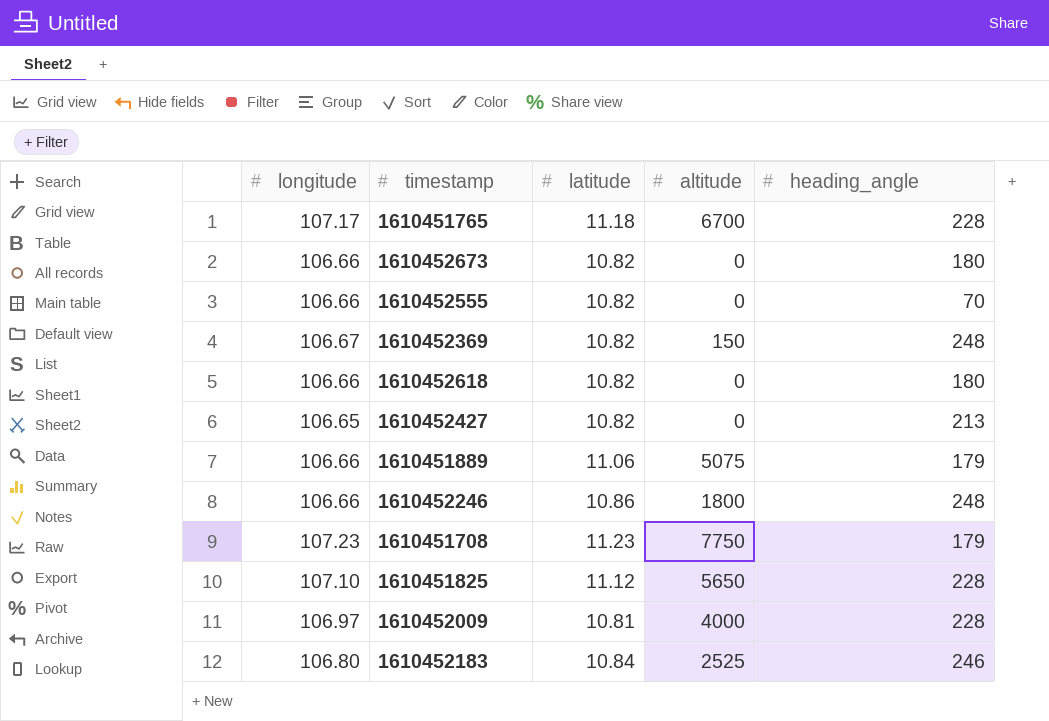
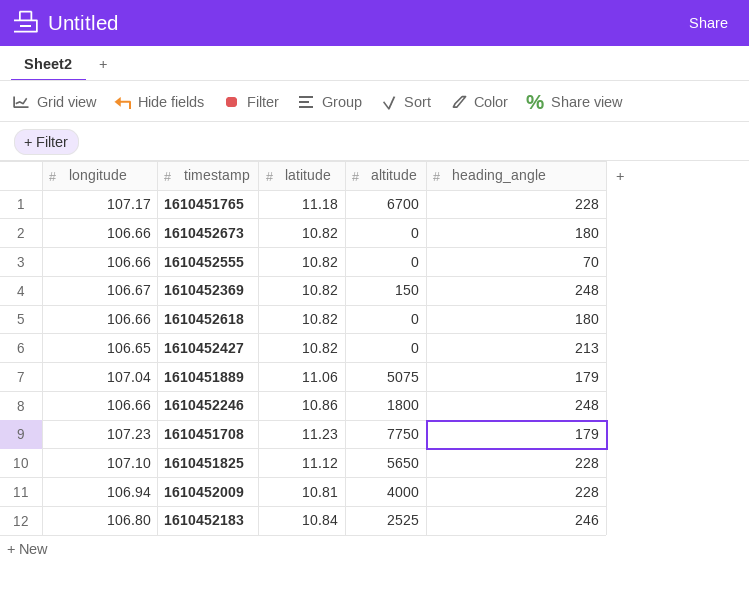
1610451889 | longitude: 106.66 -> 107.04
1610452009 | longitude: 106.97 -> 106.94

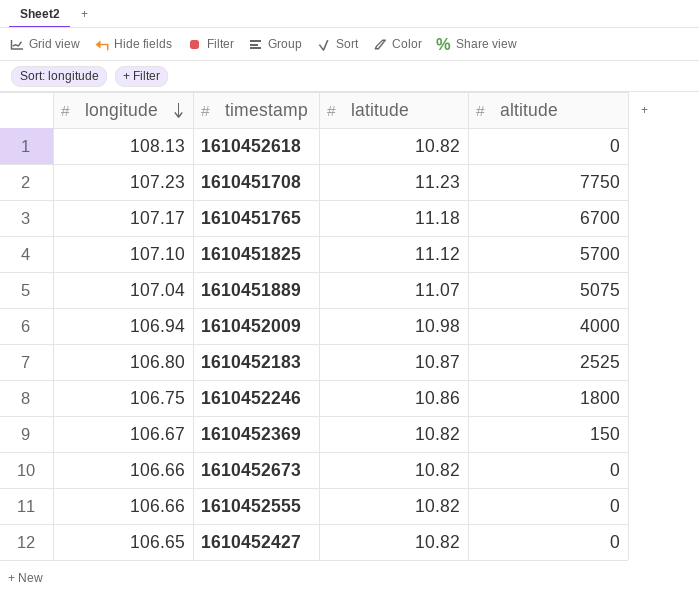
row order: none -> longitude descending
column heading_angle | position: 5 -> none
1610452618 | longitude: 106.66 -> 108.13
1610451825 | altitude: 5650 -> 5700
1610451889 | latitude: 11.06 -> 11.07
1610452009 | latitude: 10.81 -> 10.98
1610452183 | latitude: 10.84 -> 10.87
1610452246 | longitude: 106.66 -> 106.75

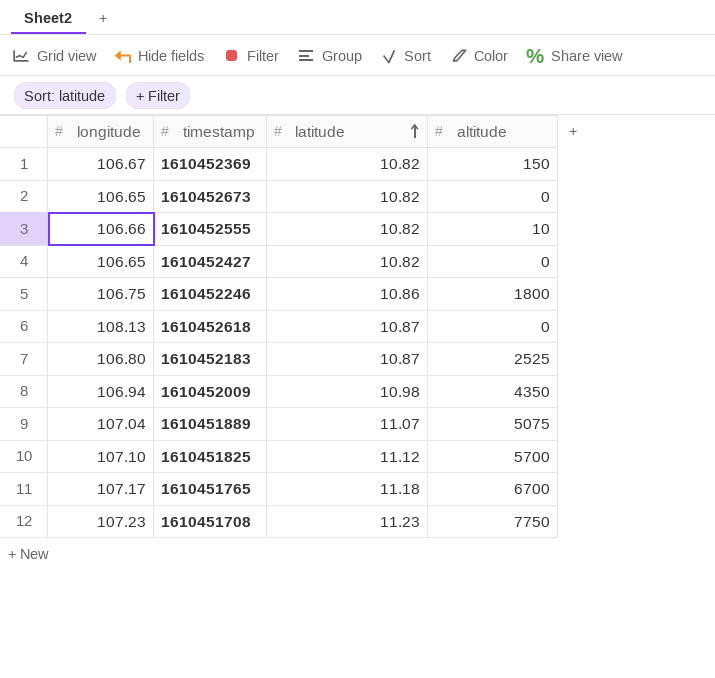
row order: longitude descending -> latitude ascending
1610452673 | longitude: 106.66 -> 106.65
1610452555 | altitude: 0 -> 10
1610452618 | latitude: 10.82 -> 10.87
1610452009 | altitude: 4000 -> 4350

